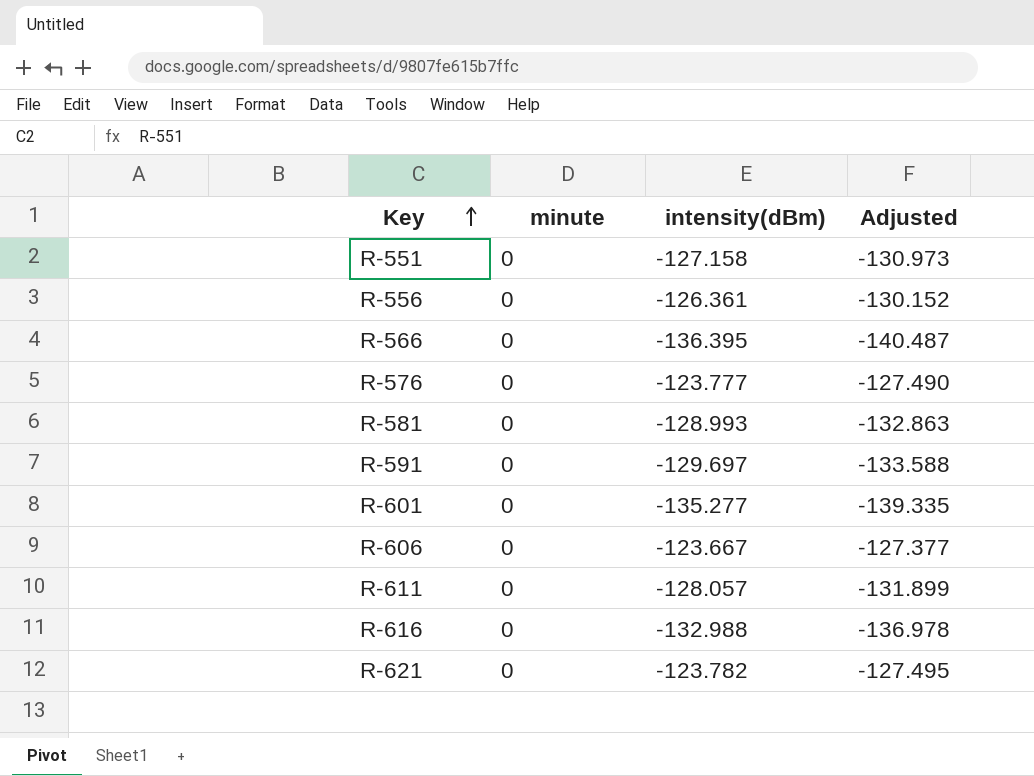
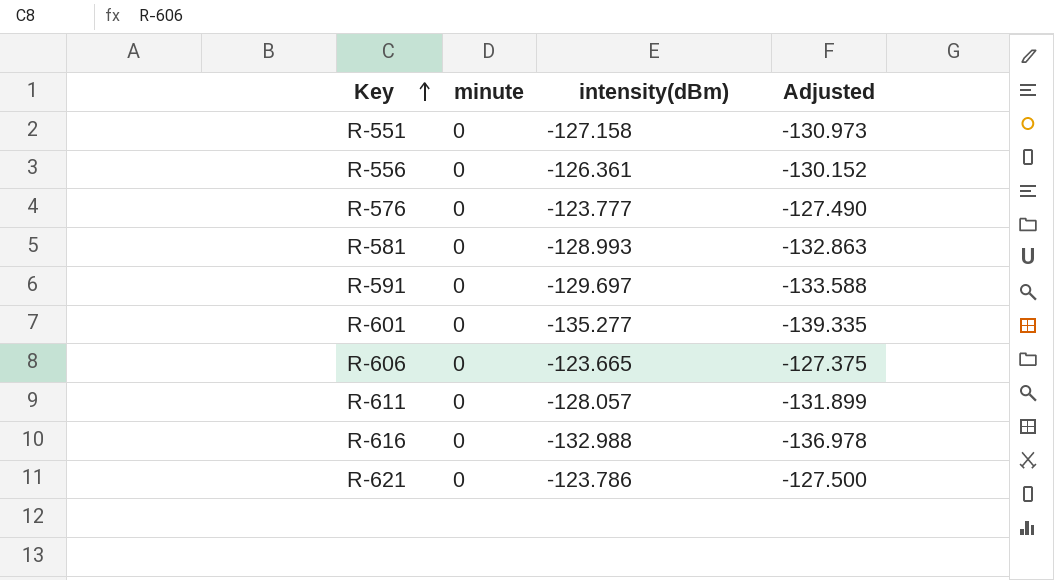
row R-566: 0 | -136.395 | -140.487 -> none
R-606 | intensity(dBm): -123.667 -> -123.665
R-606 | Adjusted: -127.377 -> -127.375
R-621 | intensity(dBm): -123.782 -> -123.786
R-621 | Adjusted: -127.495 -> -127.500

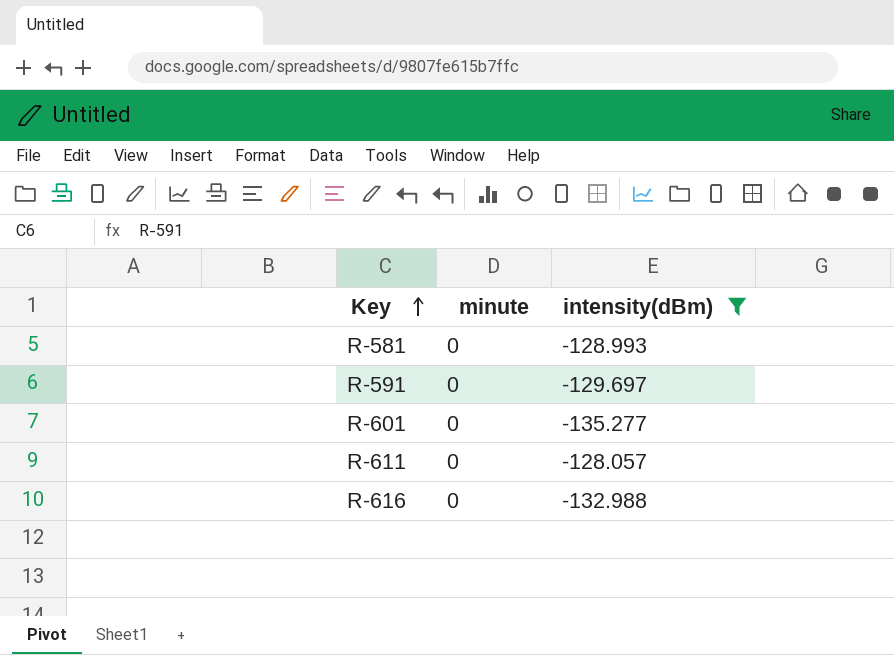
filter: none -> intensity(dBm) <= -128.057
column Adjusted | formula: [intensity(dBm)] * 1.03 -> none

